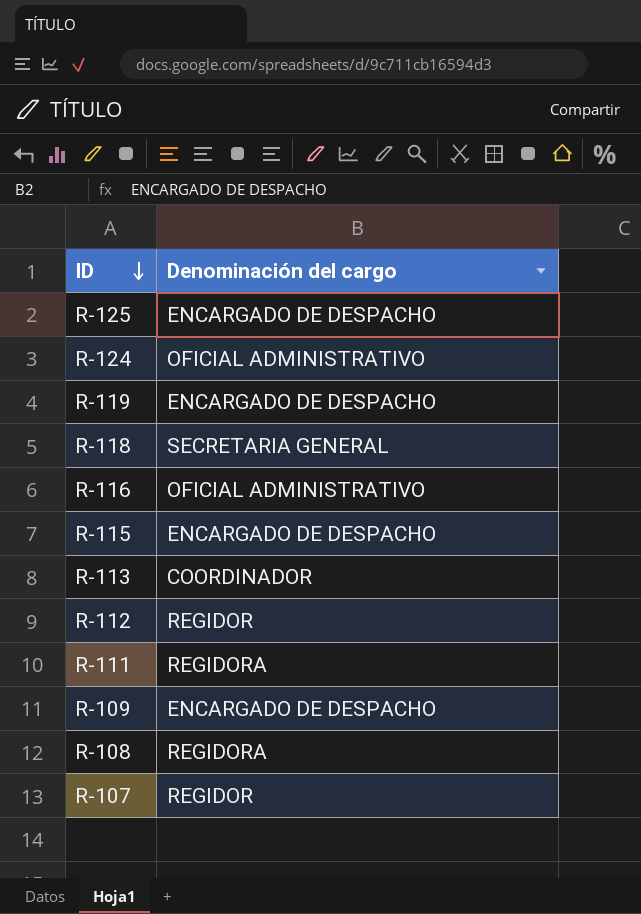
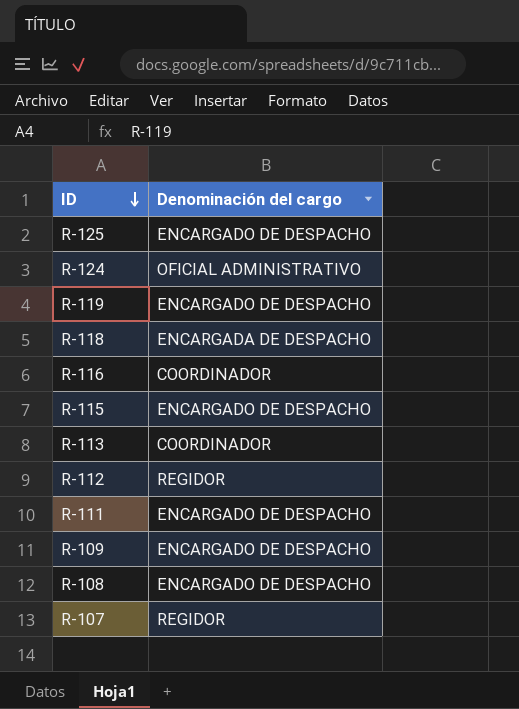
R-118 | Denominación del cargo: SECRETARIA GENERAL -> ENCARGADA DE DESPACHO
R-116 | Denominación del cargo: OFICIAL ADMINISTRATIVO -> COORDINADOR
R-111 | Denominación del cargo: REGIDORA -> ENCARGADO DE DESPACHO
R-108 | Denominación del cargo: REGIDORA -> ENCARGADO DE DESPACHO

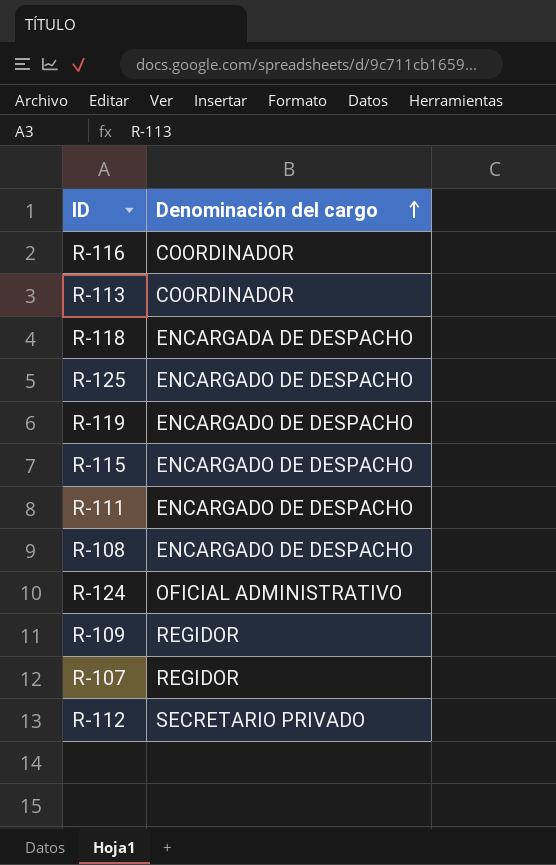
row order: ID descending -> Denominación del cargo ascending
R-109 | Denominación del cargo: ENCARGADO DE DESPACHO -> REGIDOR
R-112 | Denominación del cargo: REGIDOR -> SECRETARIO PRIVADO

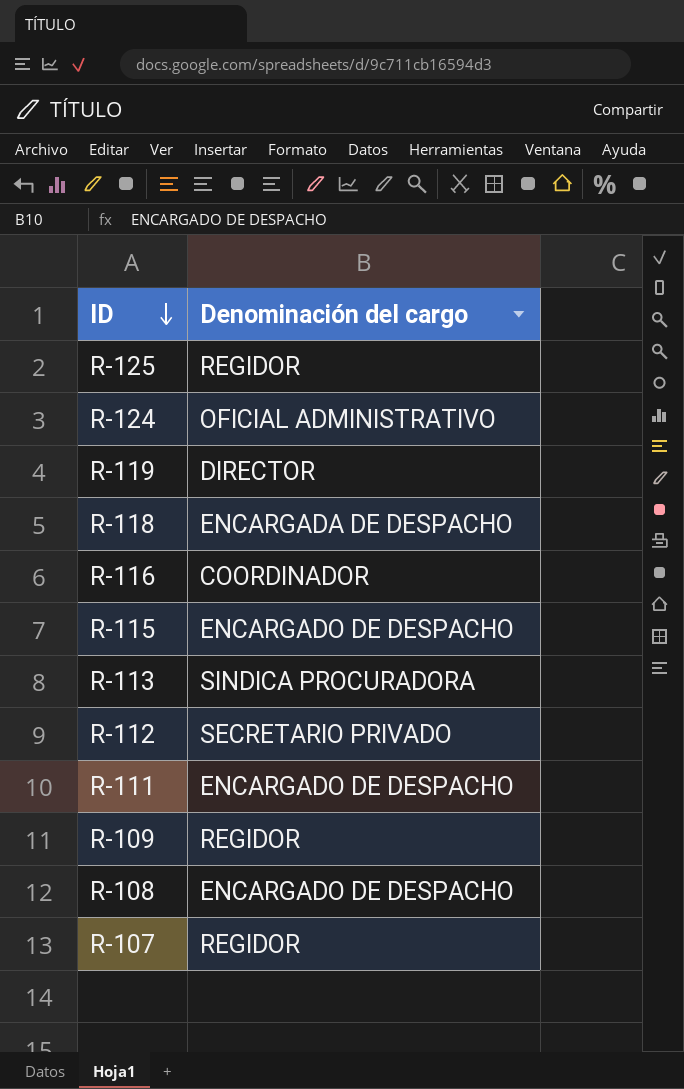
row order: Denominación del cargo ascending -> ID descending
R-125 | Denominación del cargo: ENCARGADO DE DESPACHO -> REGIDOR
R-119 | Denominación del cargo: ENCARGADO DE DESPACHO -> DIRECTOR
R-113 | Denominación del cargo: COORDINADOR -> SINDICA PROCURADORA

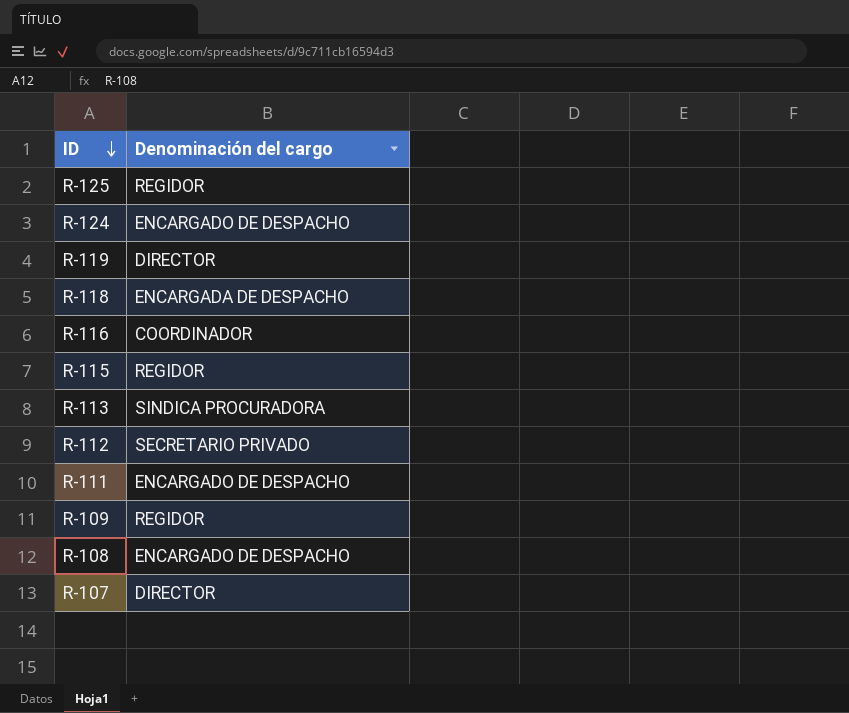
R-124 | Denominación del cargo: OFICIAL ADMINISTRATIVO -> ENCARGADO DE DESPACHO
R-115 | Denominación del cargo: ENCARGADO DE DESPACHO -> REGIDOR
R-107 | Denominación del cargo: REGIDOR -> DIRECTOR

